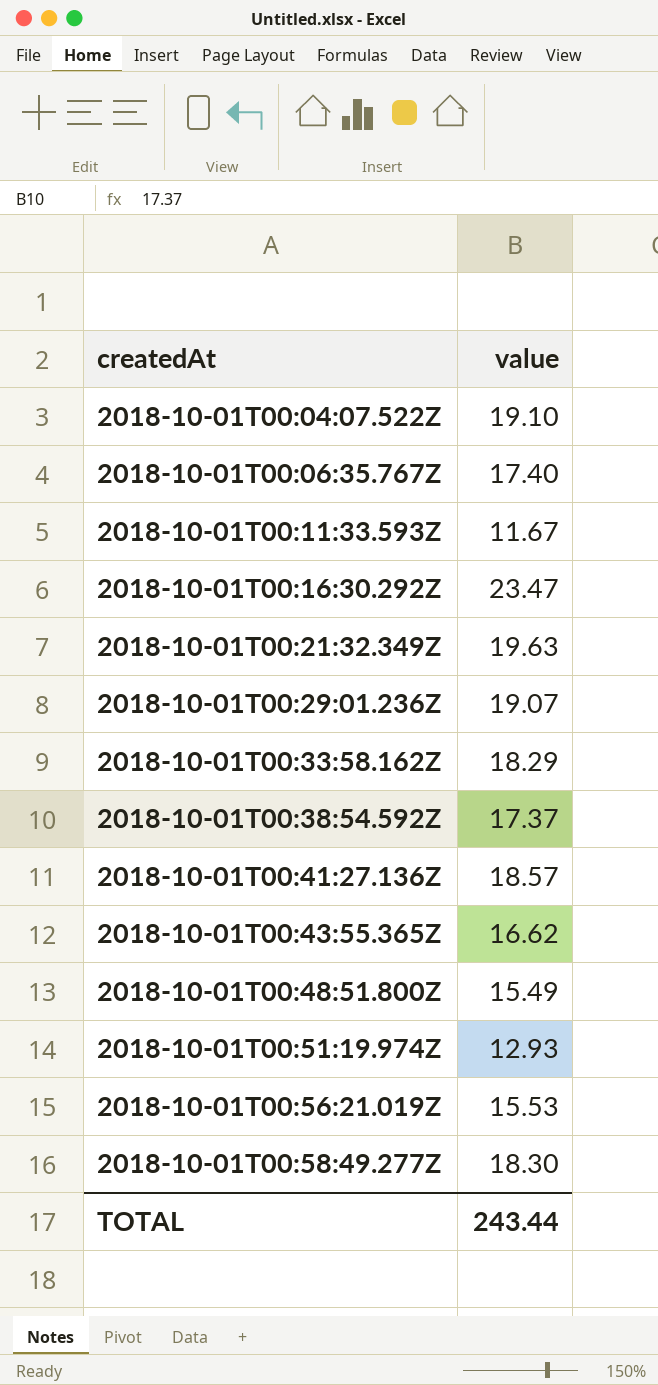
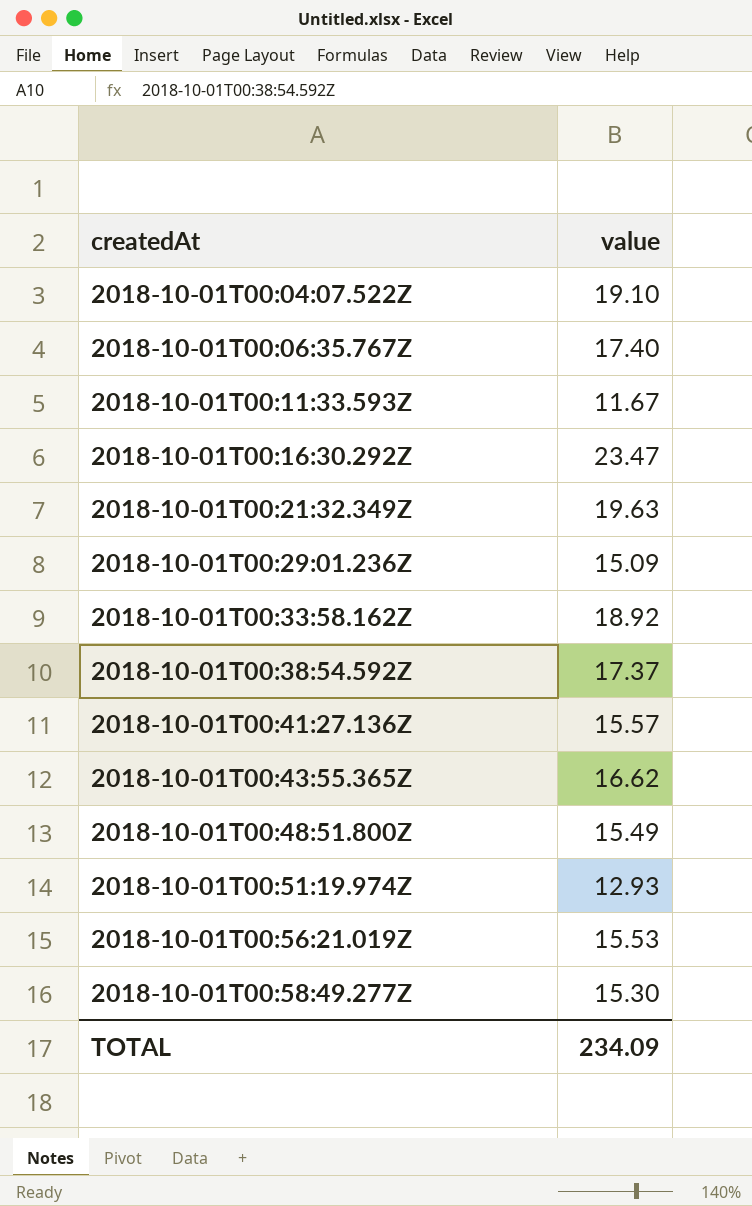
2018-10-01T00:29:01.236Z | value: 19.07 -> 15.09
2018-10-01T00:33:58.162Z | value: 18.29 -> 18.92
2018-10-01T00:41:27.136Z | value: 18.57 -> 15.57
2018-10-01T00:58:49.277Z | value: 18.30 -> 15.30
TOTAL | value: 243.44 -> 234.09

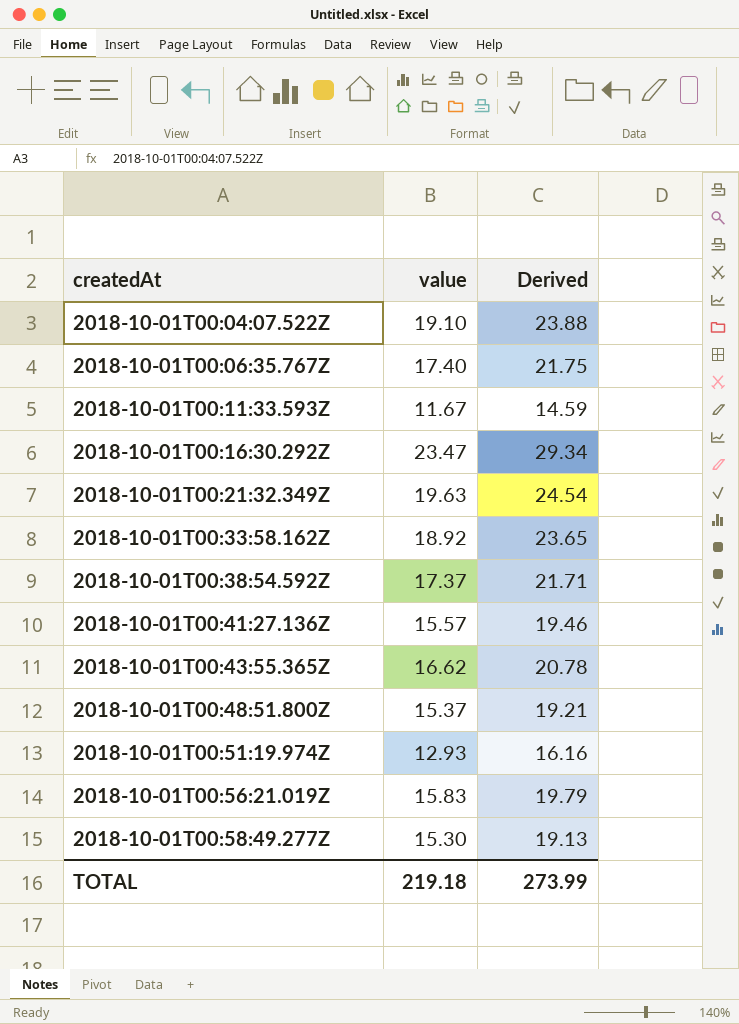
column Derived | formula: none -> [value] * 1.25
row 2018-10-01T00:29:01.236Z: 15.09 -> none
2018-10-01T00:48:51.800Z | value: 15.49 -> 15.37
2018-10-01T00:56:21.019Z | value: 15.53 -> 15.83
TOTAL | value: 234.09 -> 219.18

